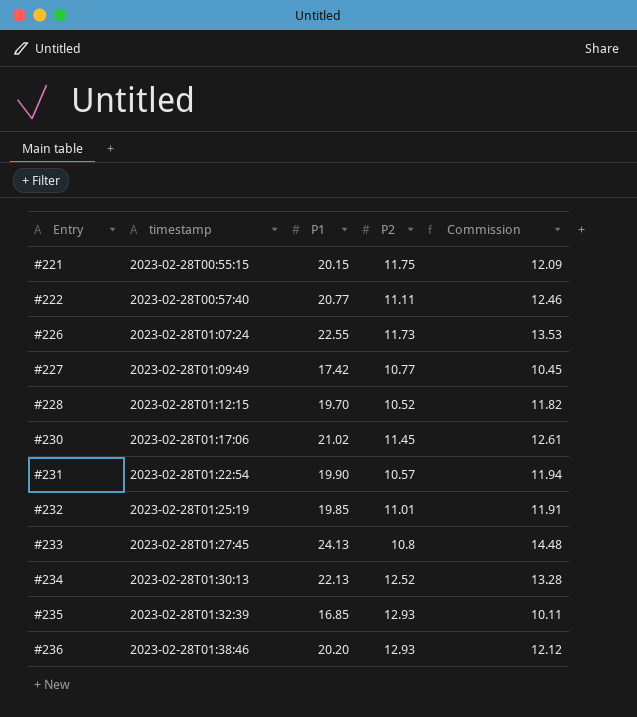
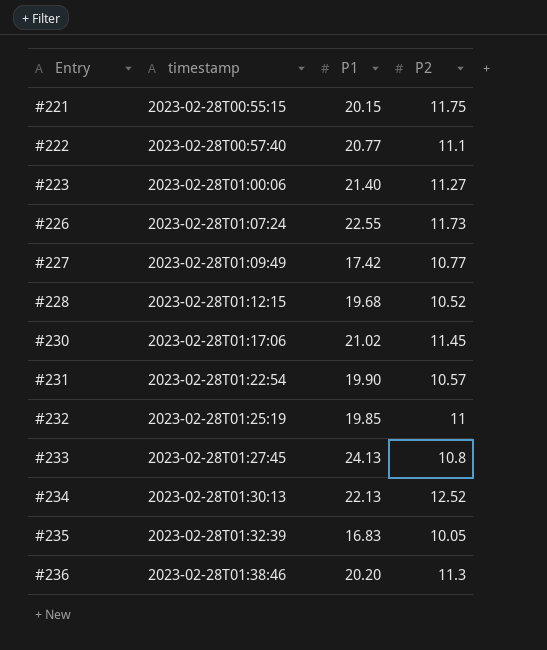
column Commission | formula: [P1] * 0.6 -> none
#222 | P2: 11.11 -> 11.1
row #223: none -> 2023-02-28T01:00:06 | 21.40 | 11.27
#228 | P1: 19.70 -> 19.68
#232 | P2: 11.01 -> 11
#235 | P1: 16.85 -> 16.83
#235 | P2: 12.93 -> 10.05
#236 | P2: 12.93 -> 11.3

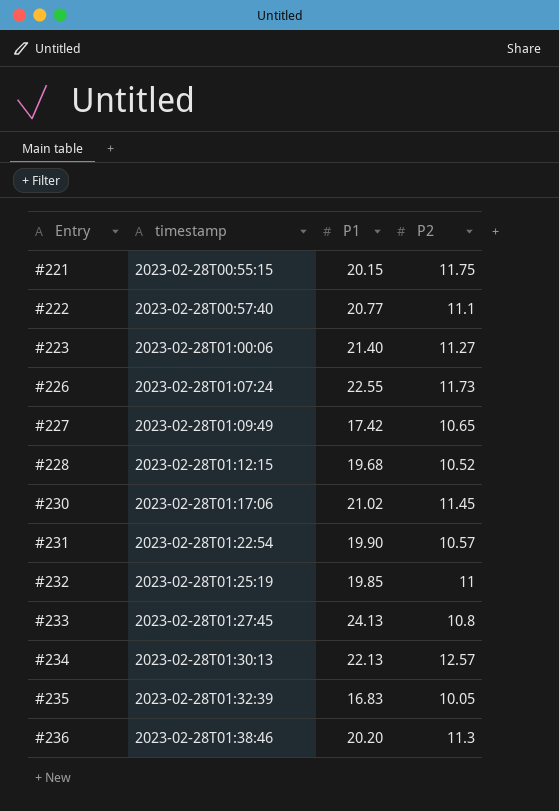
#227 | P2: 10.77 -> 10.65
#234 | P2: 12.52 -> 12.57

